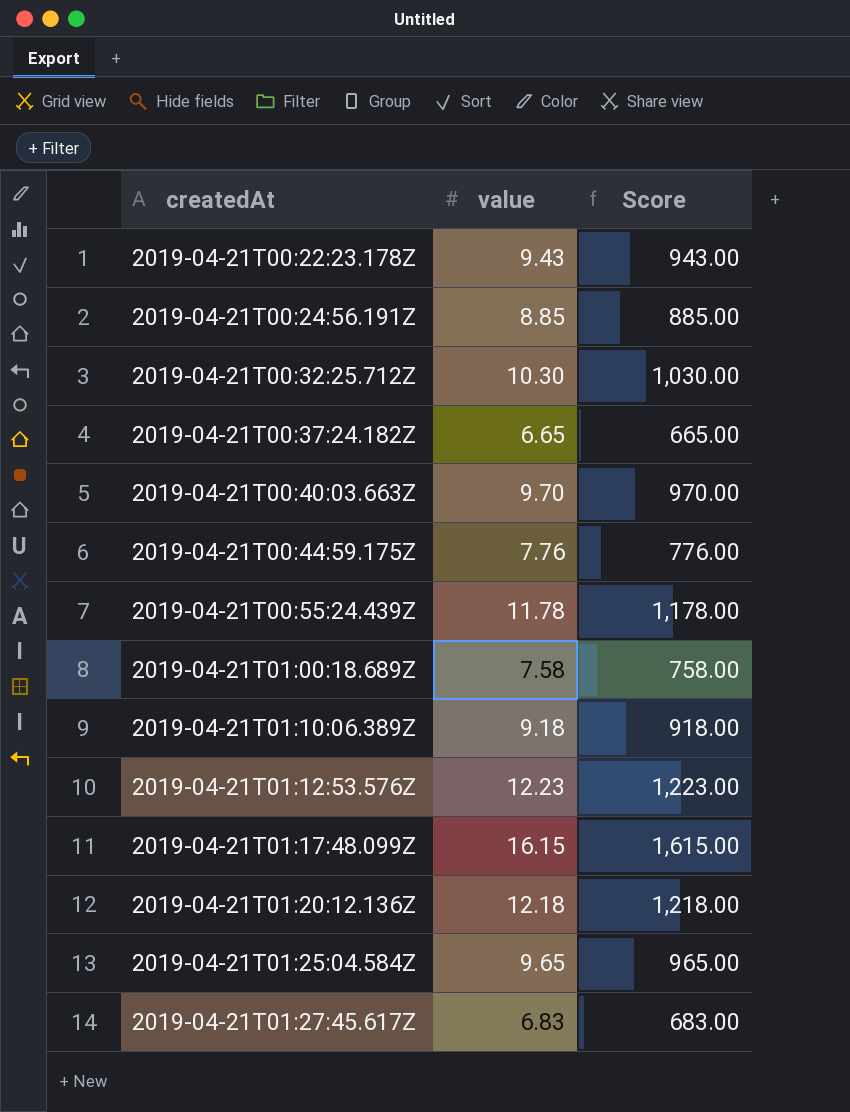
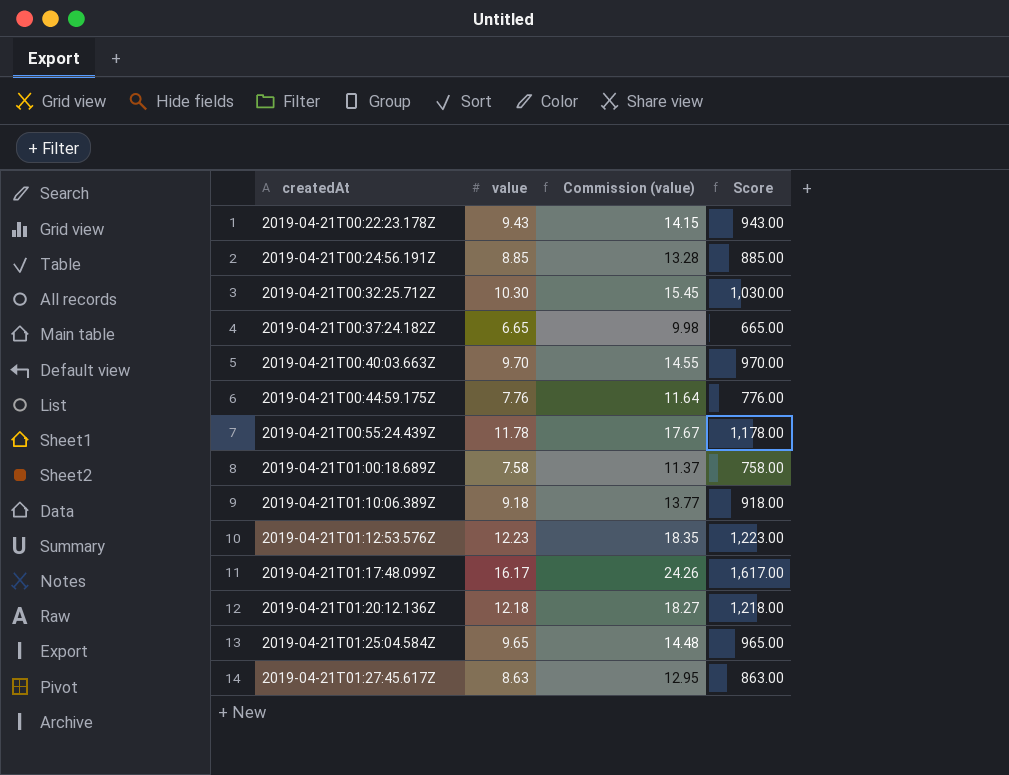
column Commission (value) | formula: none -> [value] * 1.5
2019-04-21T01:17:48.099Z | value: 16.15 -> 16.17
2019-04-21T01:17:48.099Z | Score: 1,615.00 -> 1,617.00
2019-04-21T01:27:45.617Z | value: 6.83 -> 8.63
2019-04-21T01:27:45.617Z | Score: 683.00 -> 863.00

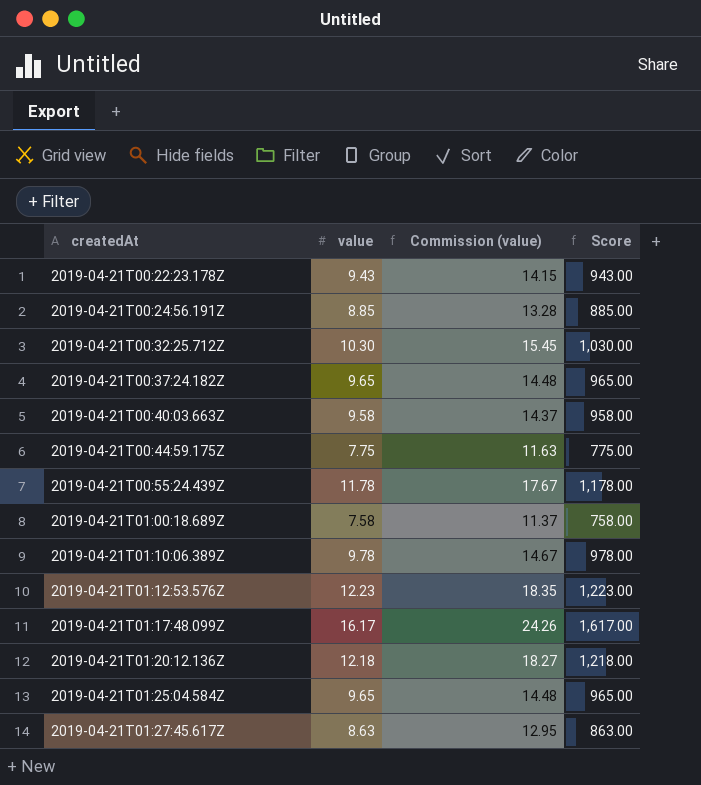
2019-04-21T00:37:24.182Z | value: 6.65 -> 9.65
2019-04-21T00:37:24.182Z | Commission (value): 9.98 -> 14.48
2019-04-21T00:37:24.182Z | Score: 665.00 -> 965.00
2019-04-21T00:40:03.663Z | value: 9.70 -> 9.58
2019-04-21T00:40:03.663Z | Commission (value): 14.55 -> 14.37
2019-04-21T00:40:03.663Z | Score: 970.00 -> 958.00
2019-04-21T00:44:59.175Z | value: 7.76 -> 7.75
2019-04-21T00:44:59.175Z | Commission (value): 11.64 -> 11.63
2019-04-21T00:44:59.175Z | Score: 776.00 -> 775.00
2019-04-21T01:10:06.389Z | value: 9.18 -> 9.78
2019-04-21T01:10:06.389Z | Commission (value): 13.77 -> 14.67
2019-04-21T01:10:06.389Z | Score: 918.00 -> 978.00

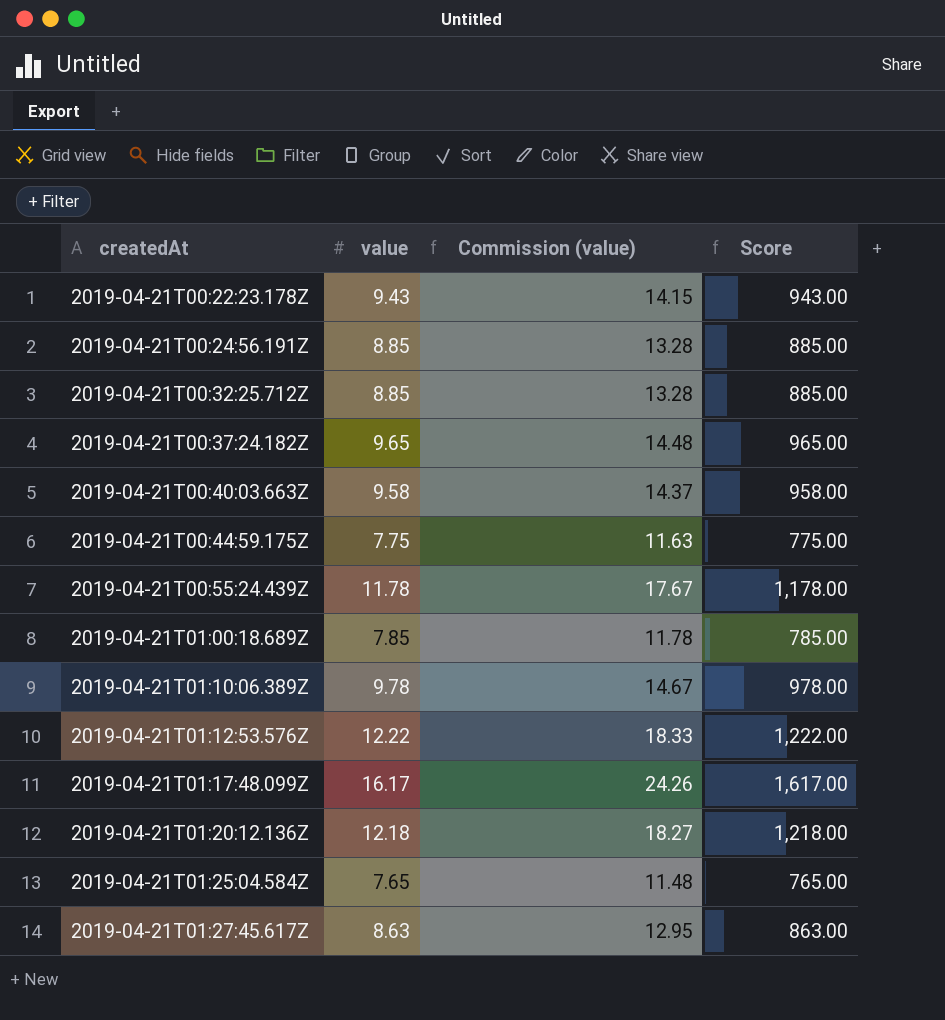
2019-04-21T00:32:25.712Z | value: 10.30 -> 8.85
2019-04-21T00:32:25.712Z | Commission (value): 15.45 -> 13.28
2019-04-21T00:32:25.712Z | Score: 1,030.00 -> 885.00
2019-04-21T01:00:18.689Z | value: 7.58 -> 7.85
2019-04-21T01:00:18.689Z | Commission (value): 11.37 -> 11.78
2019-04-21T01:00:18.689Z | Score: 758.00 -> 785.00
2019-04-21T01:12:53.576Z | value: 12.23 -> 12.22
2019-04-21T01:12:53.576Z | Commission (value): 18.35 -> 18.33
2019-04-21T01:12:53.576Z | Score: 1,223.00 -> 1,222.00
2019-04-21T01:25:04.584Z | value: 9.65 -> 7.65
2019-04-21T01:25:04.584Z | Commission (value): 14.48 -> 11.48
2019-04-21T01:25:04.584Z | Score: 965.00 -> 765.00

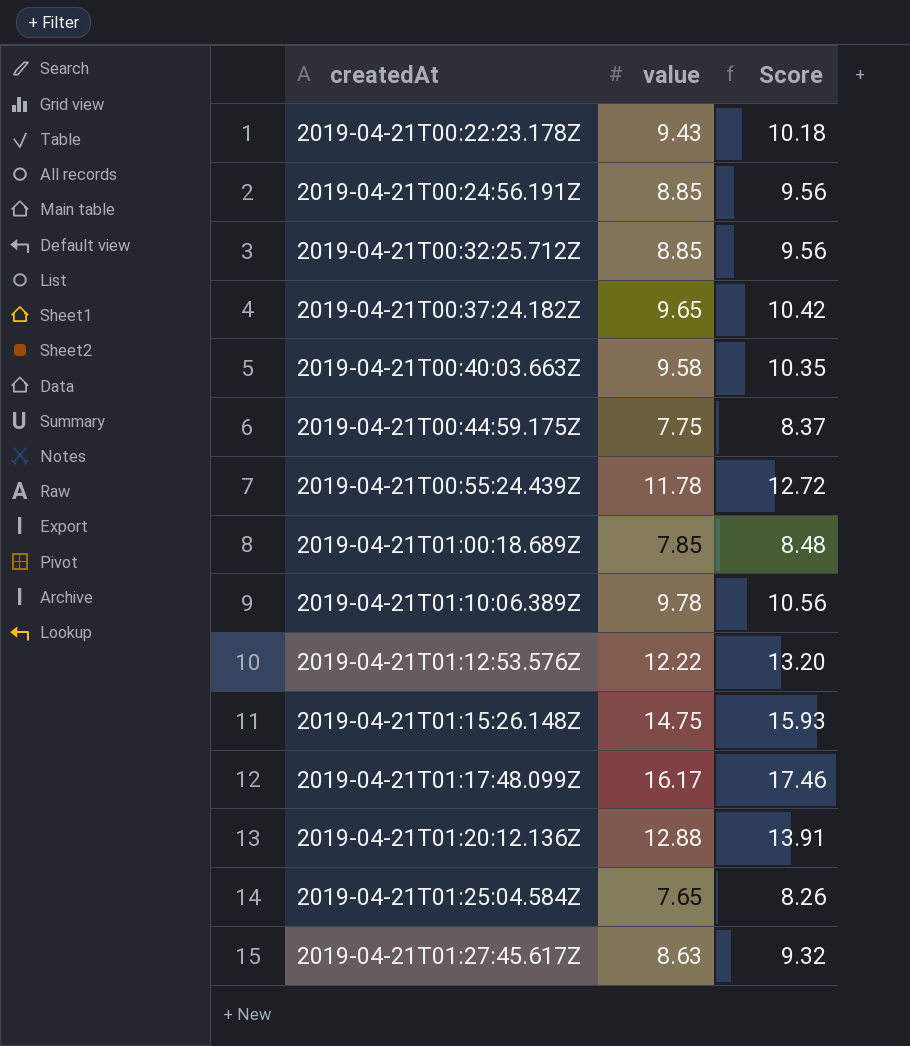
column Commission (value) | formula: [value] * 1.5 -> none
column Score | formula: [value] * 100 -> [value] * 1.08
row 2019-04-21T01:15:26.148Z: none -> 14.75 | 15.93
2019-04-21T01:20:12.136Z | value: 12.18 -> 12.88

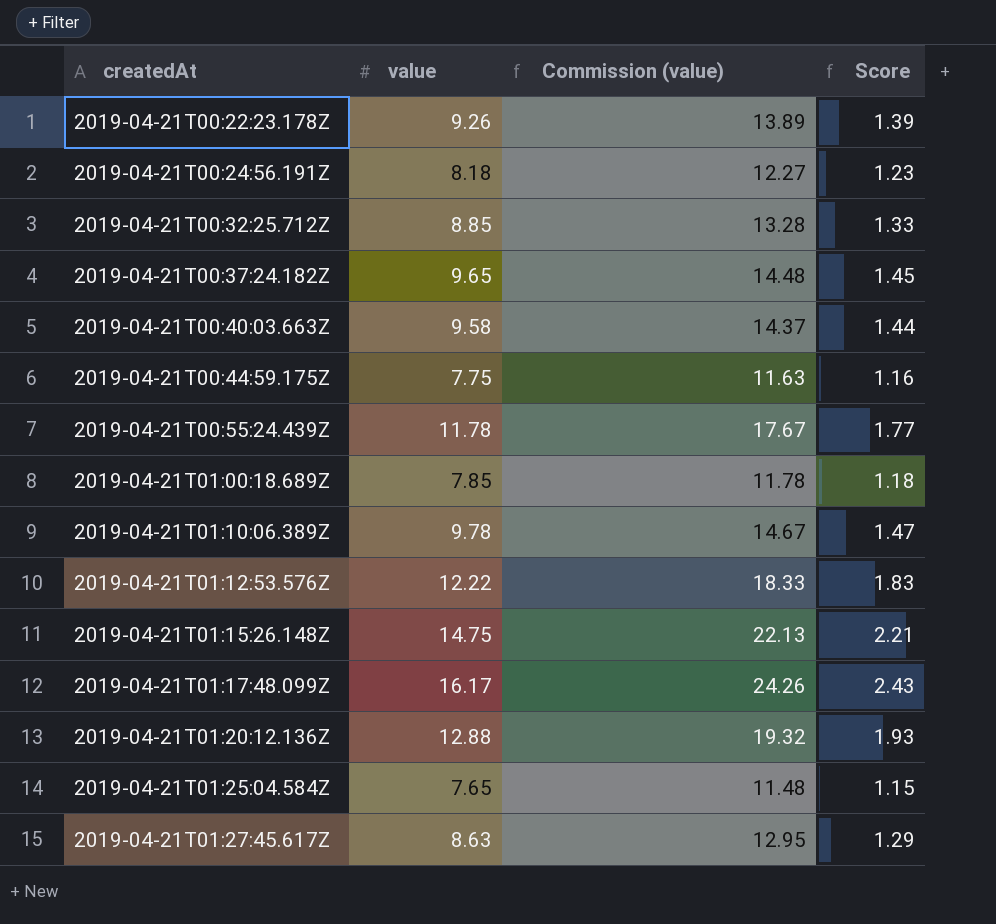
column Commission (value) | formula: none -> [value] * 1.5
column Score | formula: [value] * 1.08 -> [value] * 0.15
2019-04-21T00:22:23.178Z | value: 9.43 -> 9.26
2019-04-21T00:24:56.191Z | value: 8.85 -> 8.18

